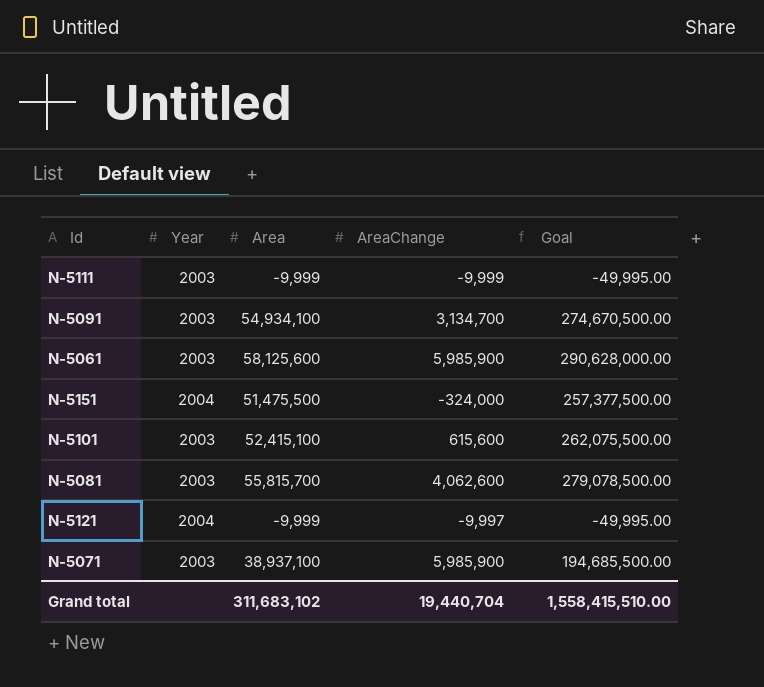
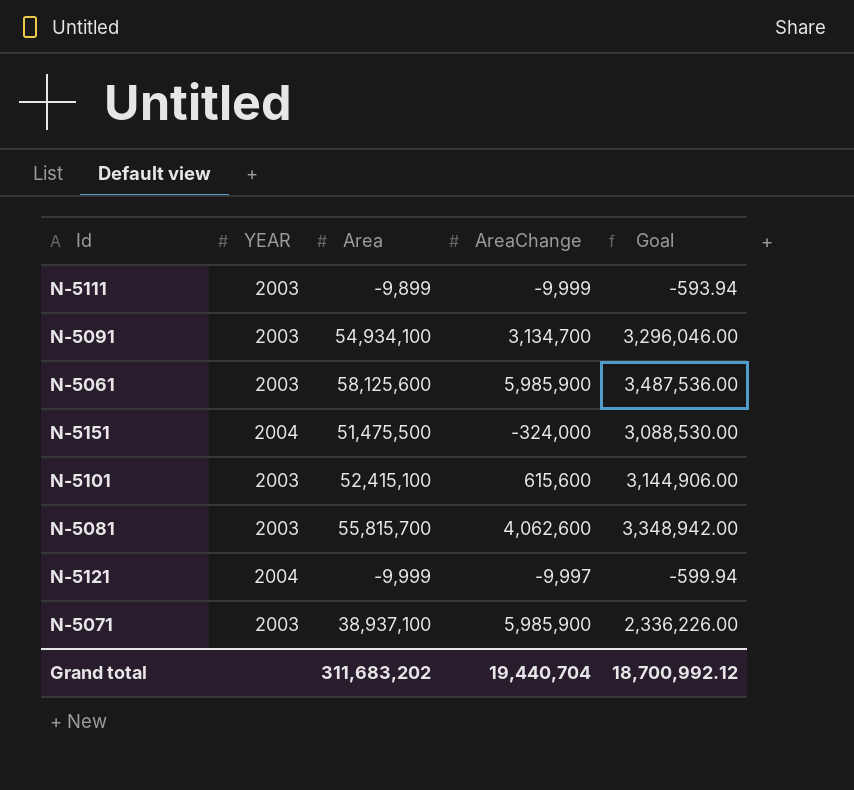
column name: Year -> YEAR
column Goal | formula: [Area] * 5 -> [Area] * 0.06
N-5111 | Area: -9,999 -> -9,899
Grand total | Area: 311,683,102 -> 311,683,202
Grand total | Goal: 1,558,415,510.00 -> 18,700,992.12

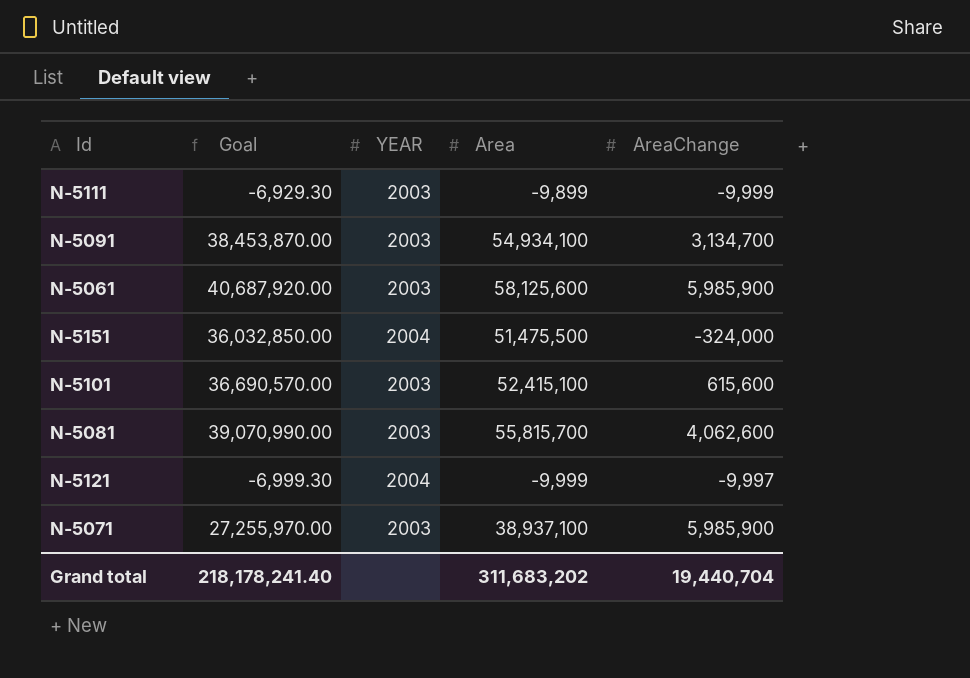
column Goal | formula: [Area] * 0.06 -> [Area] * 0.7
column Goal | position: 5 -> 2
Grand total | Goal: 18,700,992.12 -> 218,178,241.40

